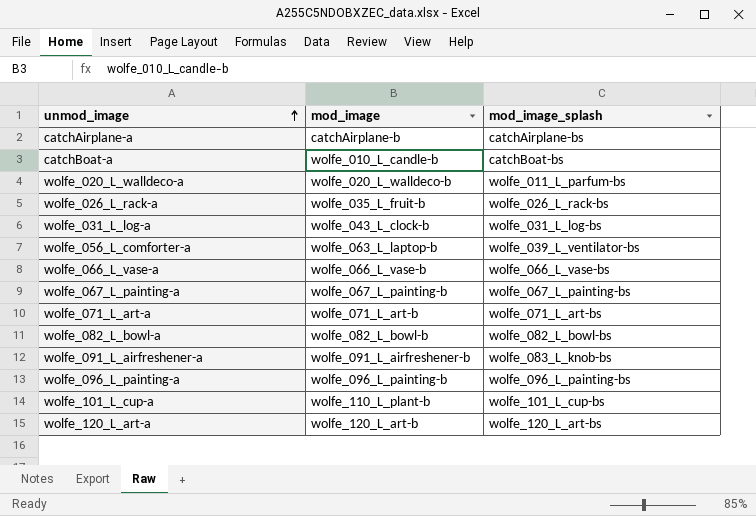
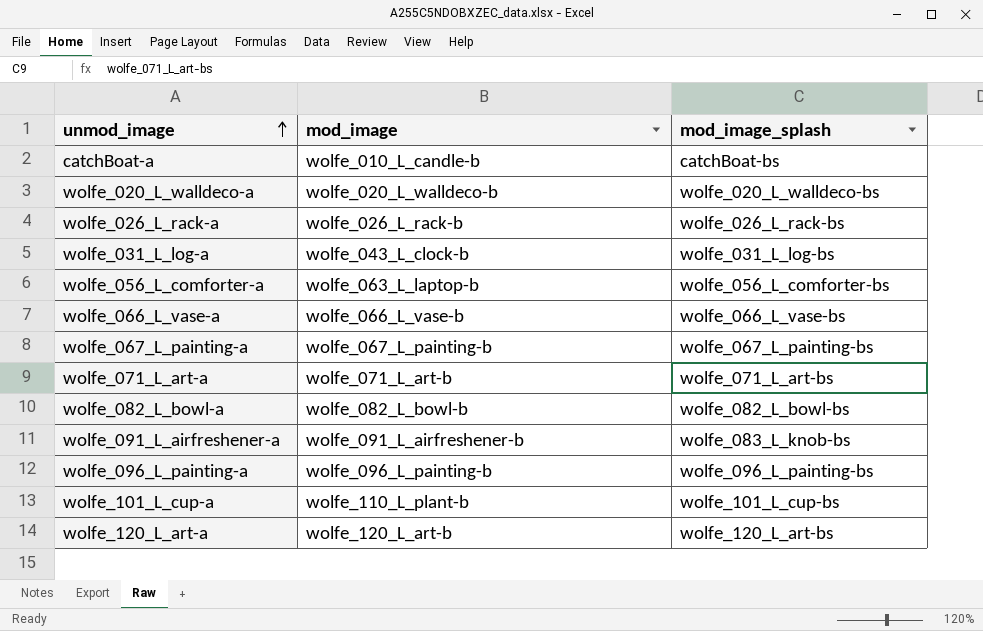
row catchAirplane-a: catchAirplane-b | catchAirplane-bs -> none
wolfe_020_L_walldeco-a | mod_image_splash: wolfe_011_L_parfum-bs -> wolfe_020_L_walldeco-bs
wolfe_026_L_rack-a | mod_image: wolfe_035_L_fruit-b -> wolfe_026_L_rack-b
wolfe_056_L_comforter-a | mod_image_splash: wolfe_039_L_ventilator-bs -> wolfe_056_L_comforter-bs

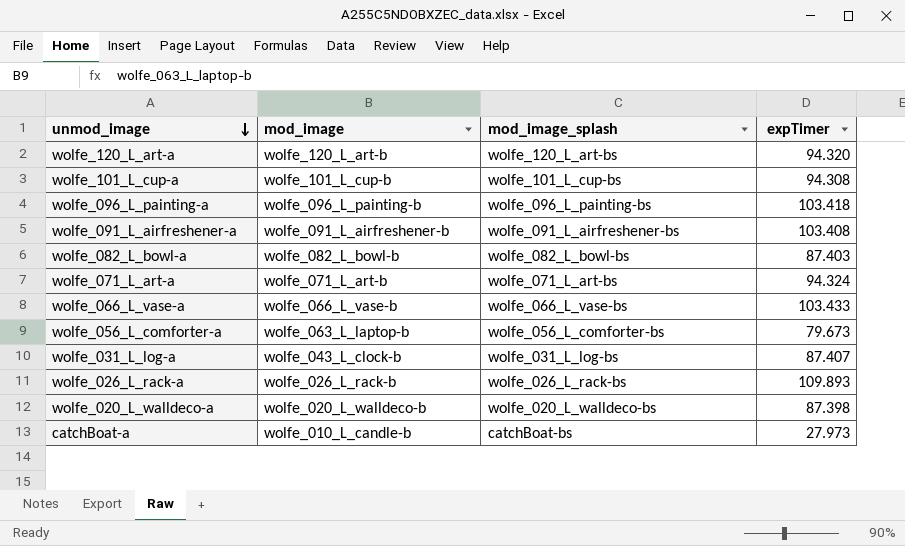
row order: unmod_image ascending -> unmod_image descending
column expTimer | position: none -> 4
row wolfe_067_L_painting-a: wolfe_067_L_painting-b | wolfe_067_L_painting-bs -> none
wolfe_101_L_cup-a | mod_image: wolfe_110_L_plant-b -> wolfe_101_L_cup-b
wolfe_091_L_airfreshener-a | mod_image_splash: wolfe_083_L_knob-bs -> wolfe_091_L_airfreshener-bs

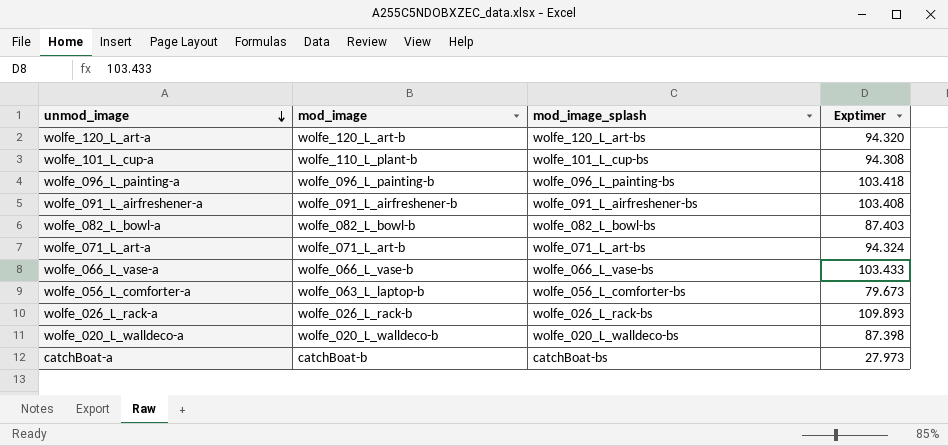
column name: expTimer -> Exptimer
row wolfe_031_L_log-a: wolfe_043_L_clock-b | wolfe_031_L_log-bs | 87.407 -> none
wolfe_101_L_cup-a | mod_image: wolfe_101_L_cup-b -> wolfe_110_L_plant-b
catchBoat-a | mod_image: wolfe_010_L_candle-b -> catchBoat-b

